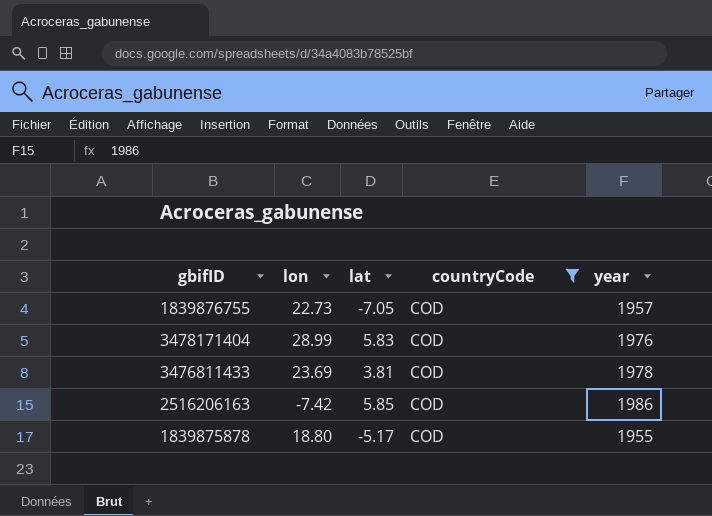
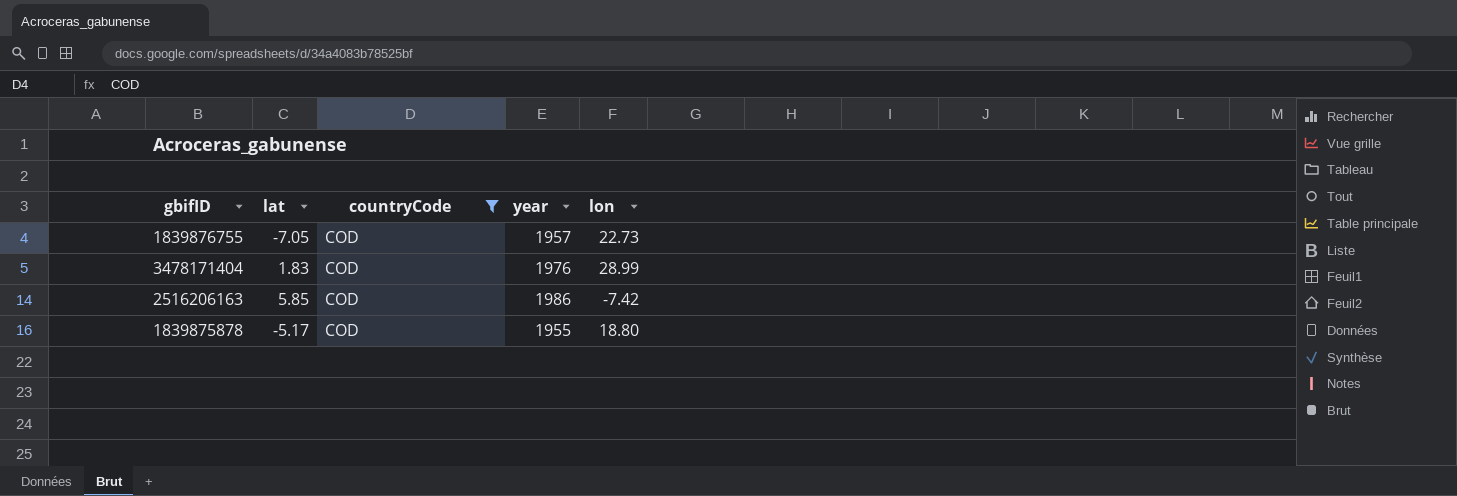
column lon | position: 2 -> 5
row 3476811433: 23.69 | 3.81 | COD | 1978 -> none
3478171404 | lat: 5.83 -> 1.83

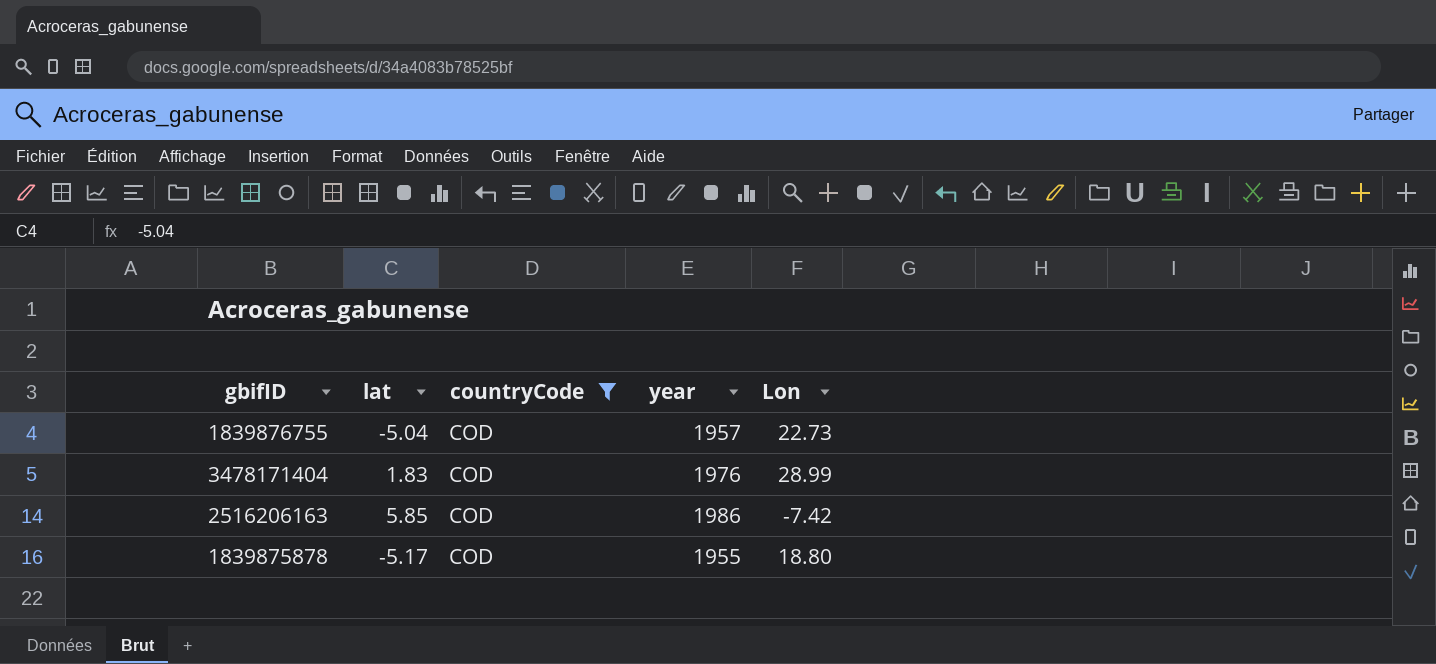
column name: lon -> Lon
1839876755 | lat: -7.05 -> -5.04

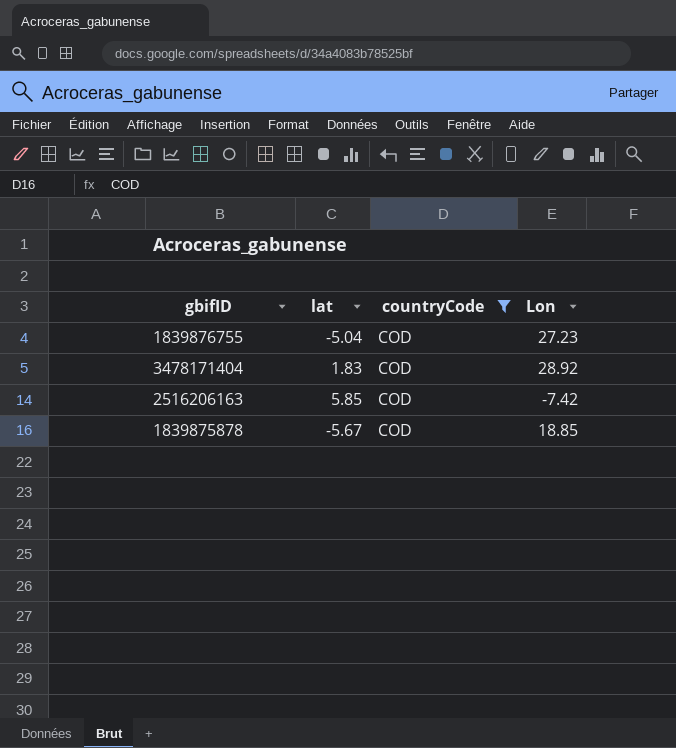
column year | position: 4 -> none
1839876755 | Lon: 22.73 -> 27.23
3478171404 | Lon: 28.99 -> 28.92
1839875878 | lat: -5.17 -> -5.67
1839875878 | Lon: 18.80 -> 18.85

